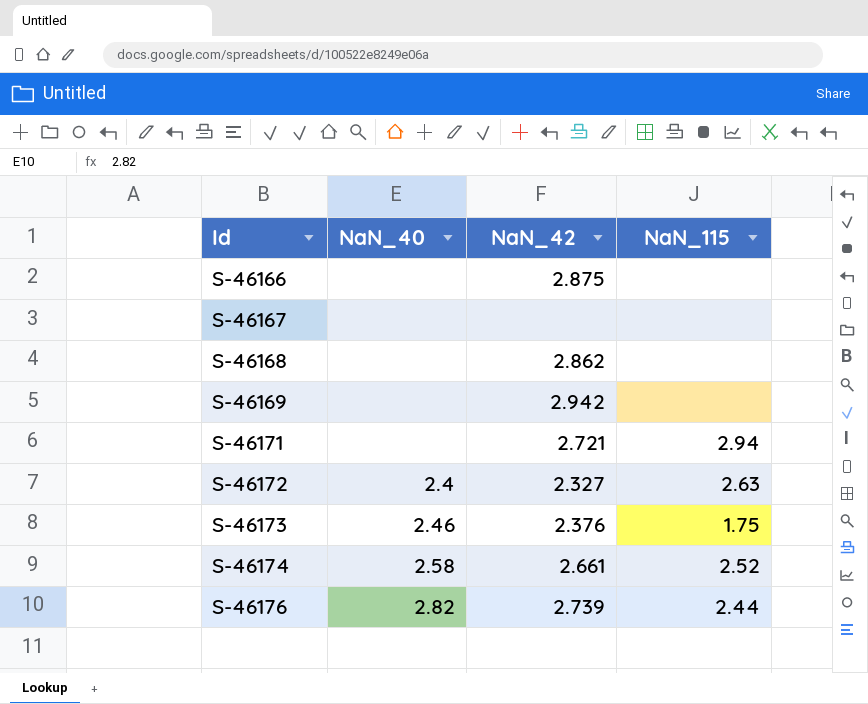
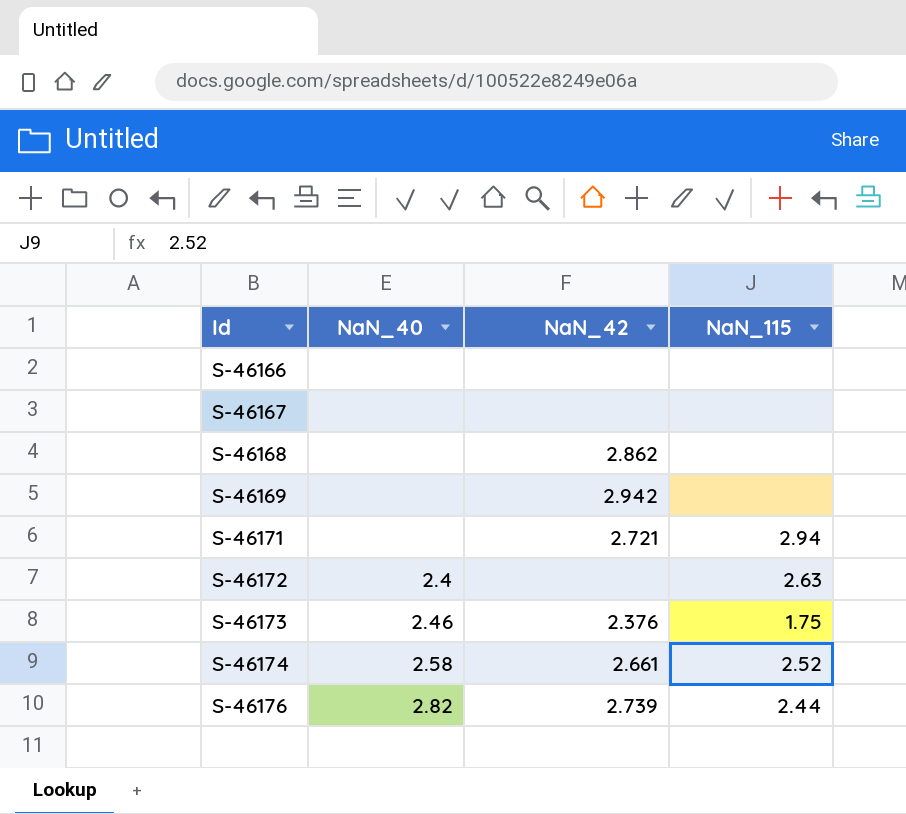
S-46166 | NaN_42: 2.875 -> none
S-46172 | NaN_42: 2.327 -> none

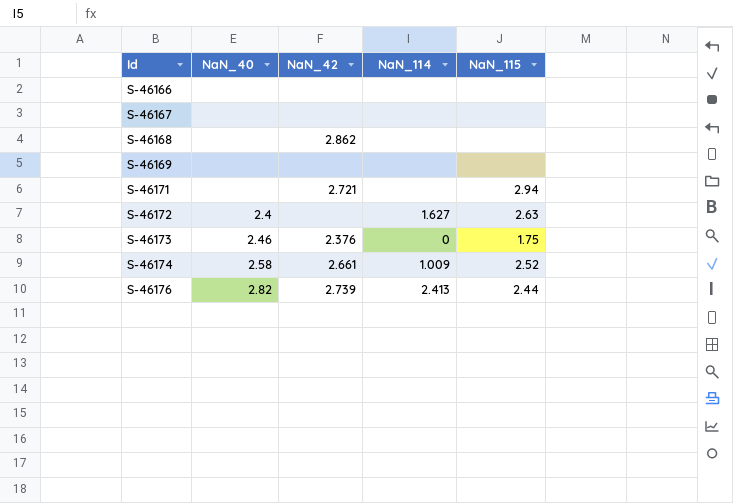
column NaN_114 | position: none -> 4
S-46169 | NaN_42: 2.942 -> none

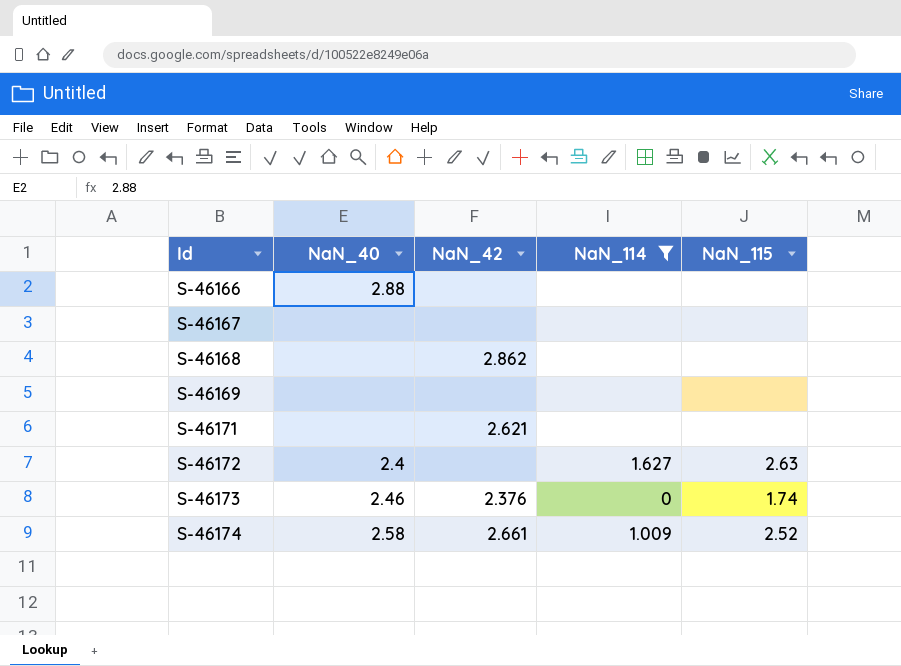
filter: none -> NaN_114 != 2.413
S-46166 | NaN_40: none -> 2.88
S-46171 | NaN_42: 2.721 -> 2.621
S-46171 | NaN_115: 2.94 -> none
S-46173 | NaN_115: 1.75 -> 1.74

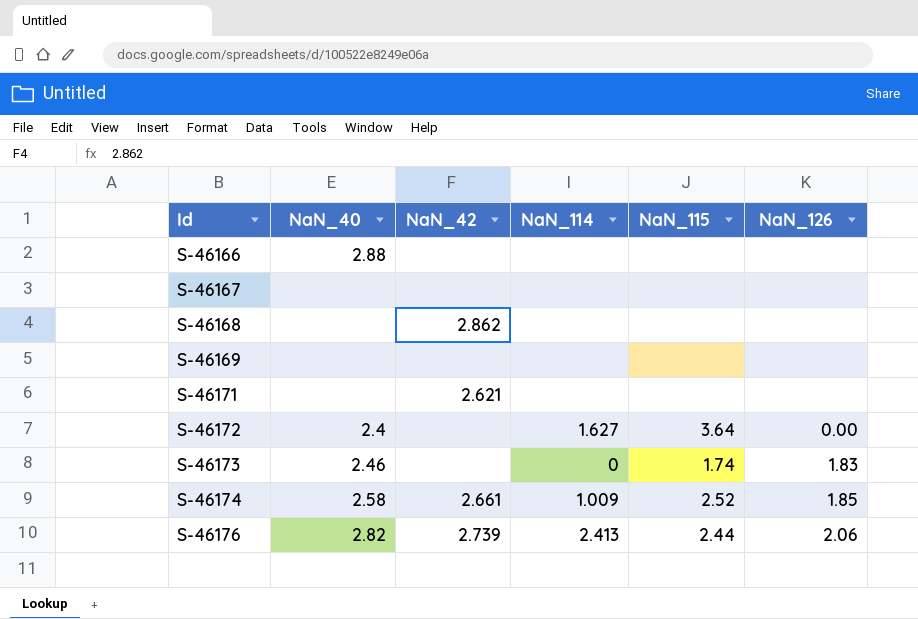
filter: NaN_114 != 2.413 -> none
column NaN_126 | position: none -> 6
S-46172 | NaN_115: 2.63 -> 3.64
S-46173 | NaN_42: 2.376 -> none

